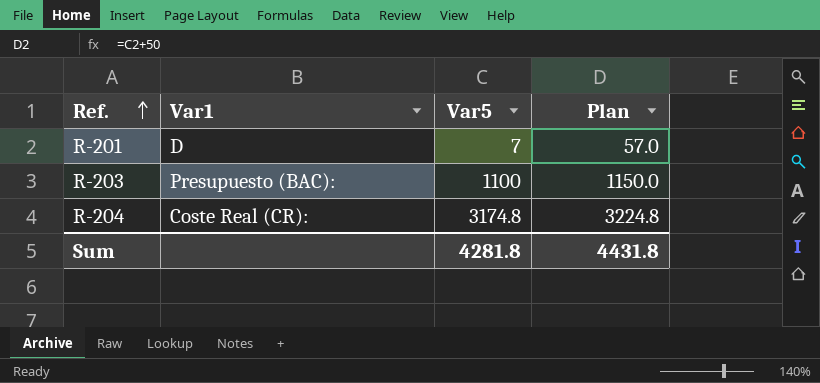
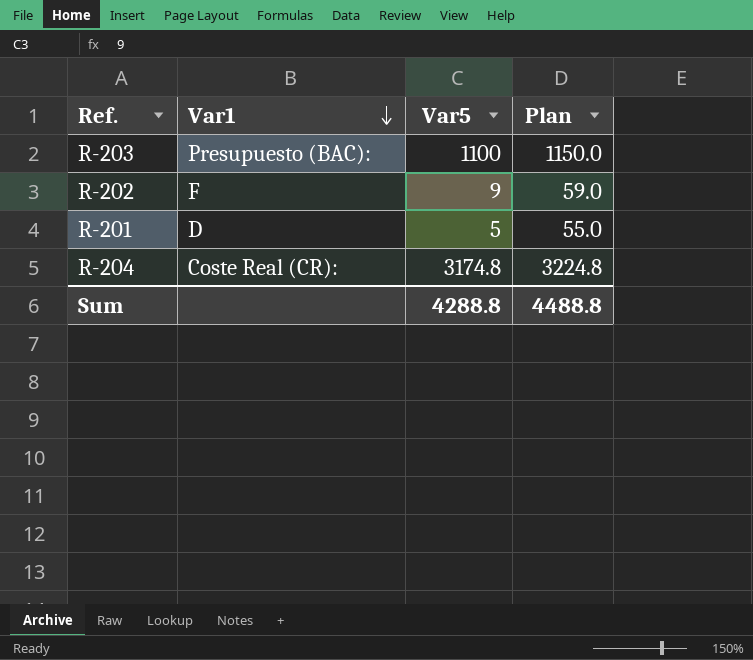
row order: Ref. ascending -> Var1 descending
row R-202: none -> F | 9 | 59.0
R-201 | Var5: 7 -> 5
R-201 | Plan: 57.0 -> 55.0
Sum | Var5: 4281.8 -> 4288.8
Sum | Plan: 4431.8 -> 4488.8

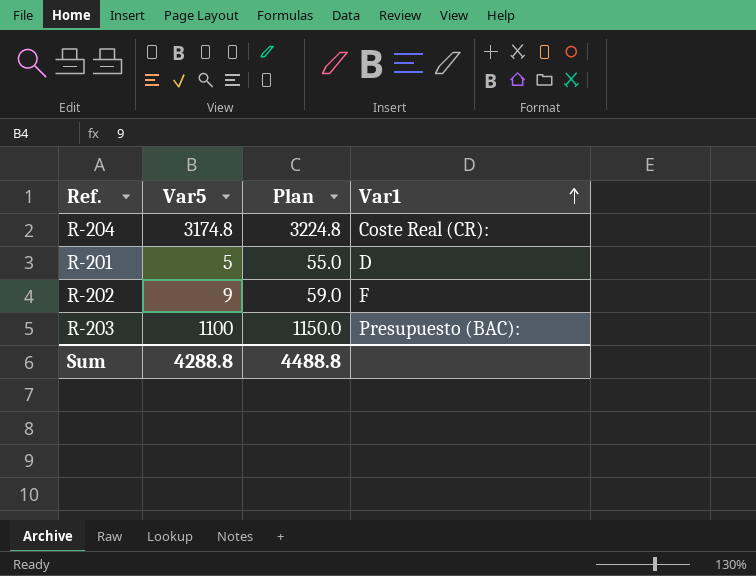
row order: Var1 descending -> Var1 ascending
column Var1 | position: 2 -> 4

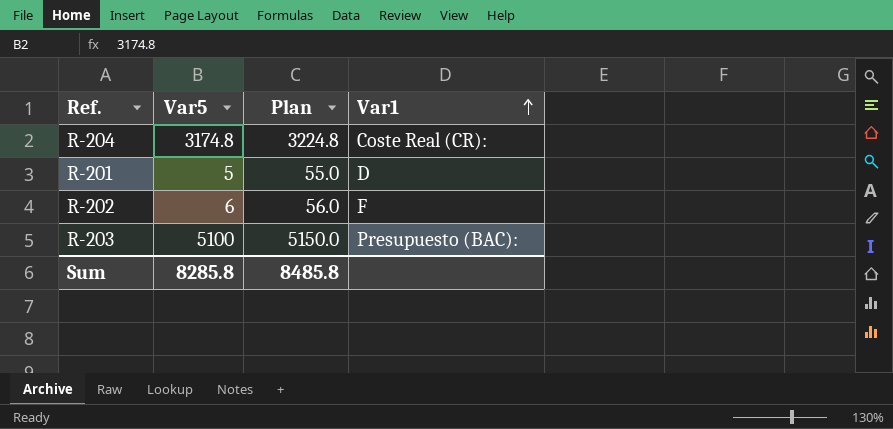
R-202 | Var5: 9 -> 6
R-202 | Plan: 59.0 -> 56.0
R-203 | Var5: 1100 -> 5100
R-203 | Plan: 1150.0 -> 5150.0
Sum | Var5: 4288.8 -> 8285.8
Sum | Plan: 4488.8 -> 8485.8

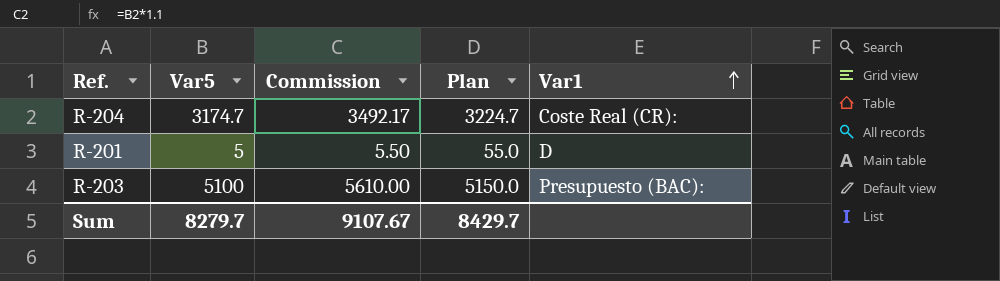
column Commission | formula: none -> [Var5] * 1.1
row R-202: 6 | 56.0 | F -> none
R-204 | Var5: 3174.8 -> 3174.7
R-204 | Plan: 3224.8 -> 3224.7
Sum | Var5: 8285.8 -> 8279.7
Sum | Plan: 8485.8 -> 8429.7

